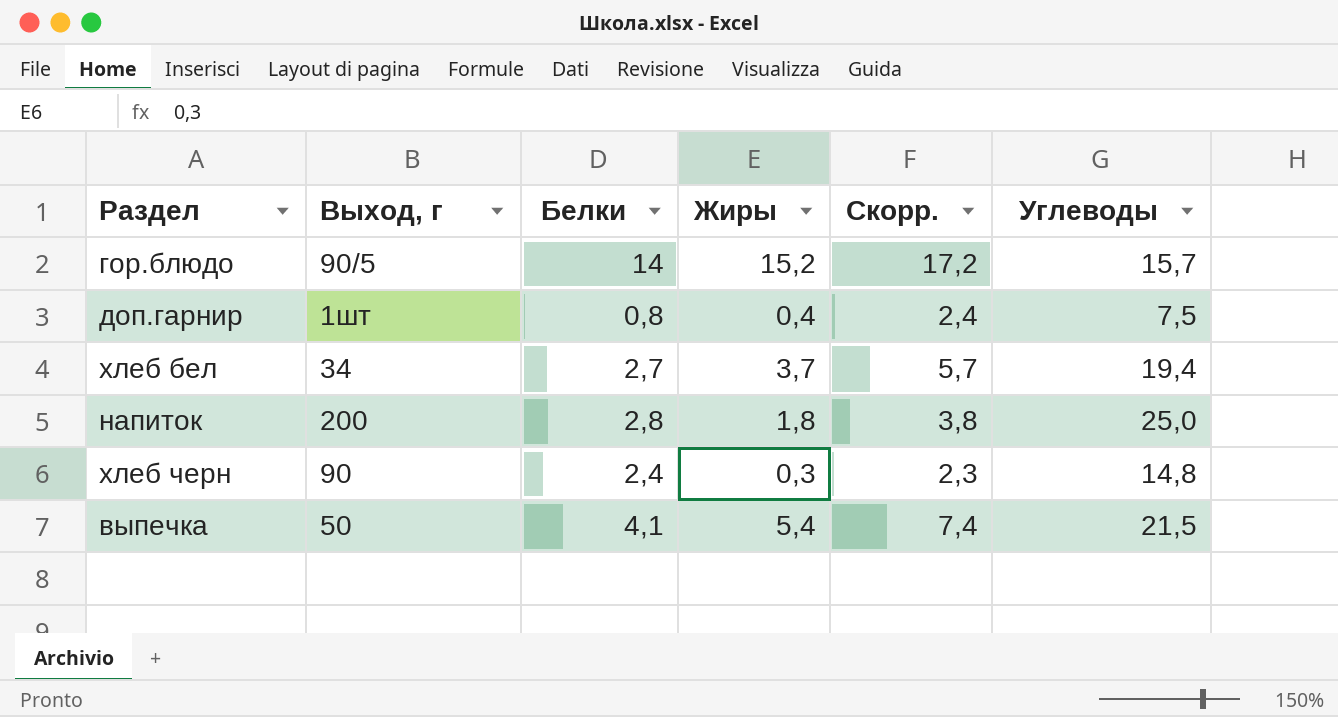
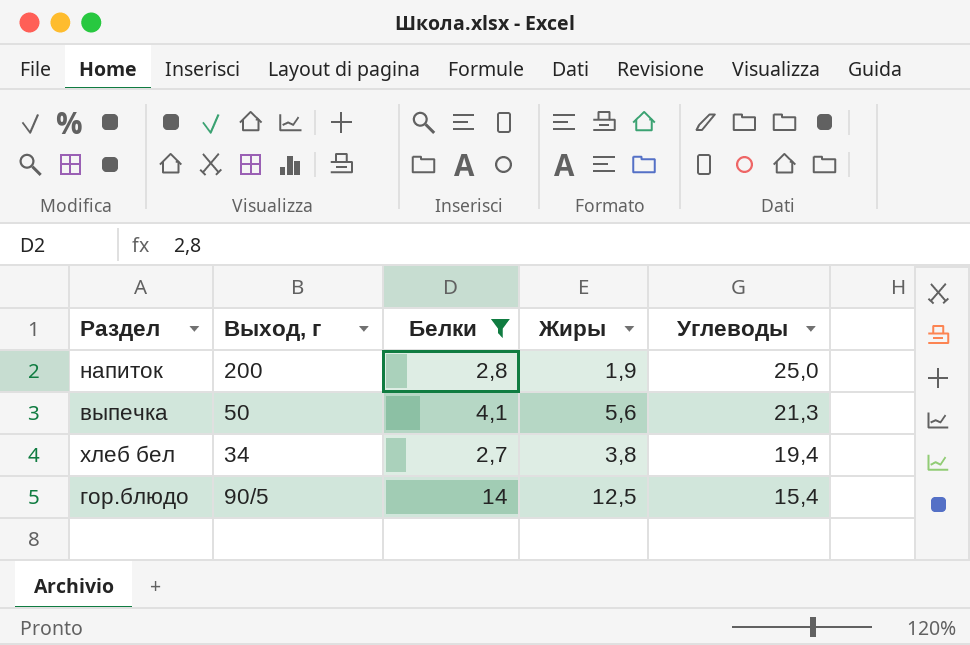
filter: none -> Белки >= 2,7
row order: none -> Углеводы descending
column Скорр. | formula: [Жиры] + 2 -> none
напиток | Жиры: 1,8 -> 1,9
выпечка | Жиры: 5,4 -> 5,6
выпечка | Углеводы: 21,5 -> 21,3
хлеб бел | Жиры: 3,7 -> 3,8
гор.блюдо | Жиры: 15,2 -> 12,5
гор.блюдо | Углеводы: 15,7 -> 15,4

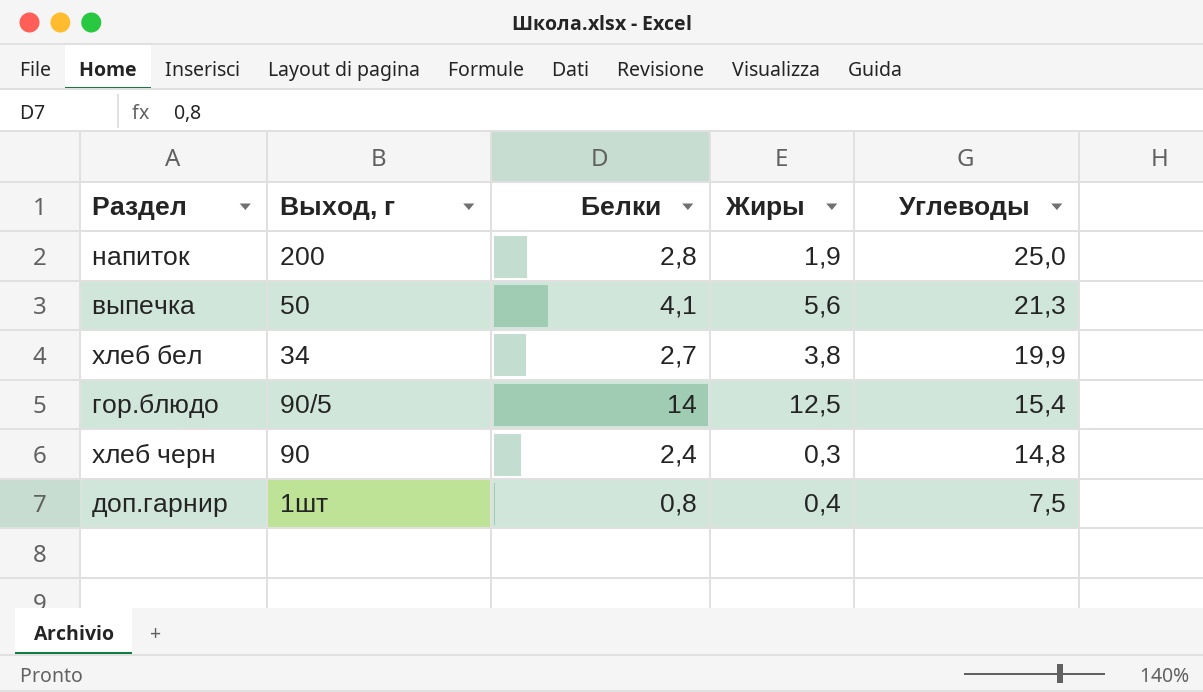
filter: Белки >= 2,7 -> none
хлеб бел | Углеводы: 19,4 -> 19,9

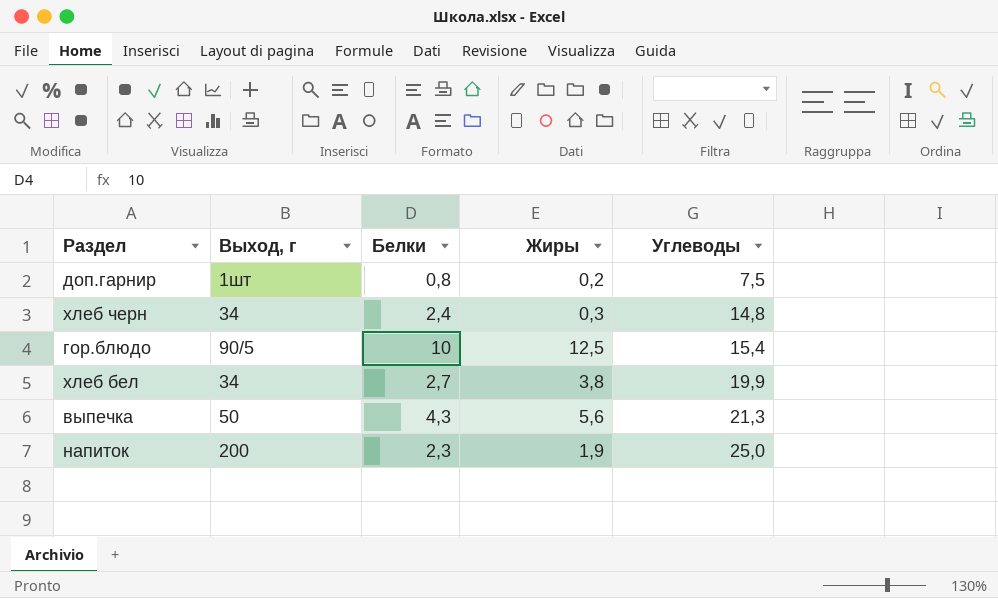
row order: Углеводы descending -> Углеводы ascending
доп.гарнир | Жиры: 0,4 -> 0,2
хлеб черн | Выход, г: 90 -> 34
гор.блюдо | Белки: 14 -> 10
выпечка | Белки: 4,1 -> 4,3
напиток | Белки: 2,8 -> 2,3

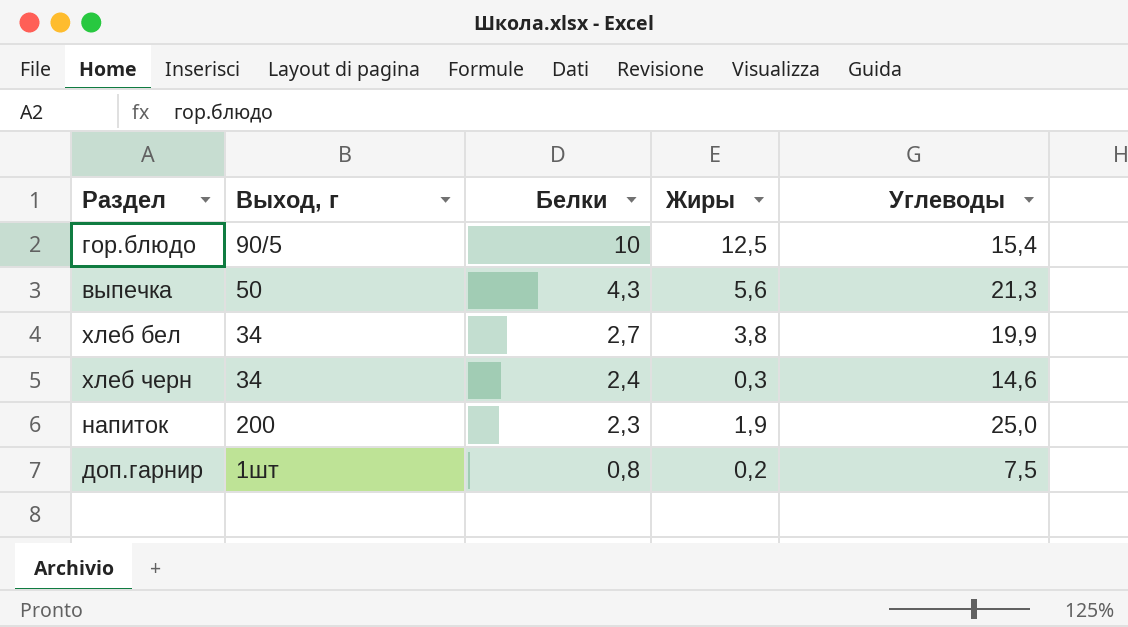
row order: Углеводы ascending -> Белки descending
хлеб черн | Углеводы: 14,8 -> 14,6

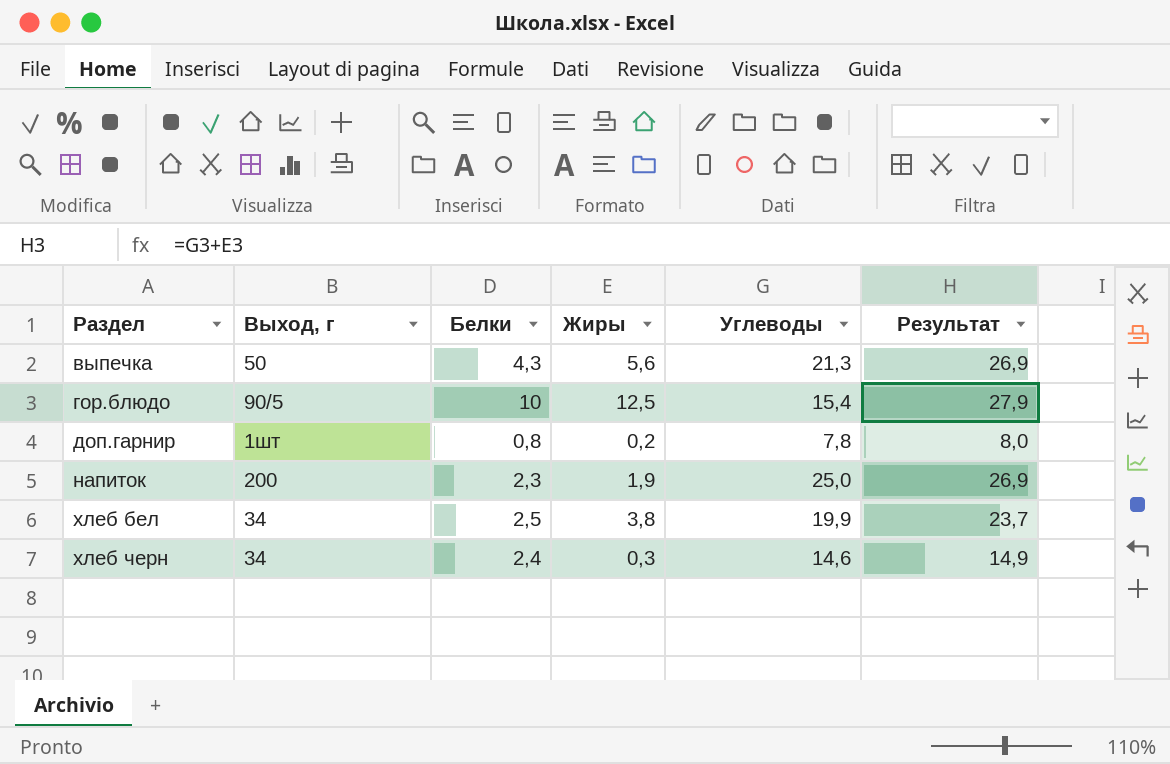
row order: Белки descending -> Раздел ascending
column Результат | formula: none -> [Жиры] + [Углеводы]
доп.гарнир | Углеводы: 7,5 -> 7,8
хлеб бел | Белки: 2,7 -> 2,5

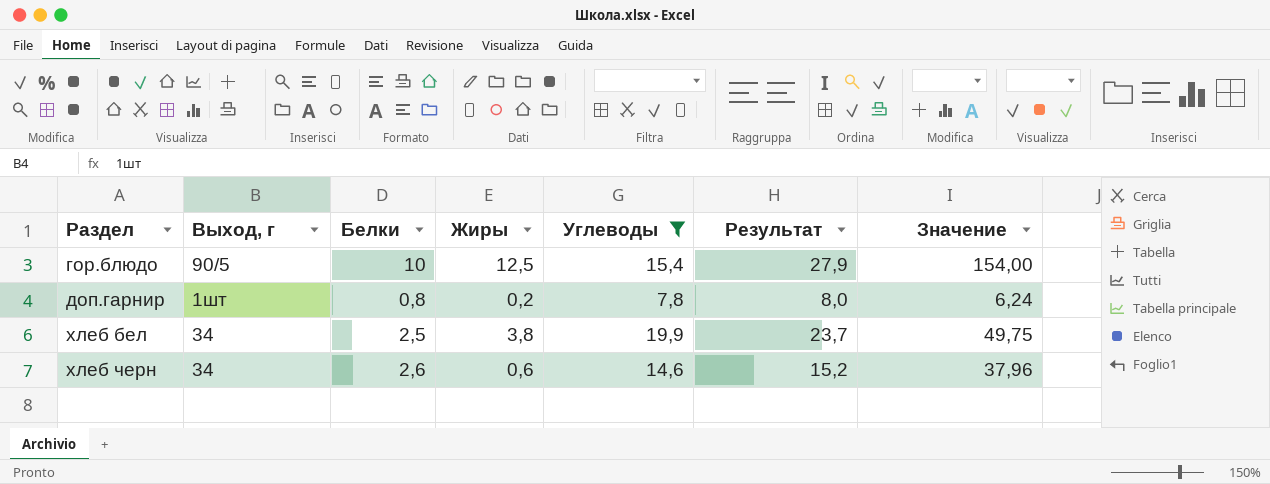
filter: none -> Углеводы <= 19,9
column Значение | formula: none -> [Белки] * [Углеводы]
хлеб черн | Белки: 2,4 -> 2,6
хлеб черн | Жиры: 0,3 -> 0,6
хлеб черн | Результат: 14,9 -> 15,2

